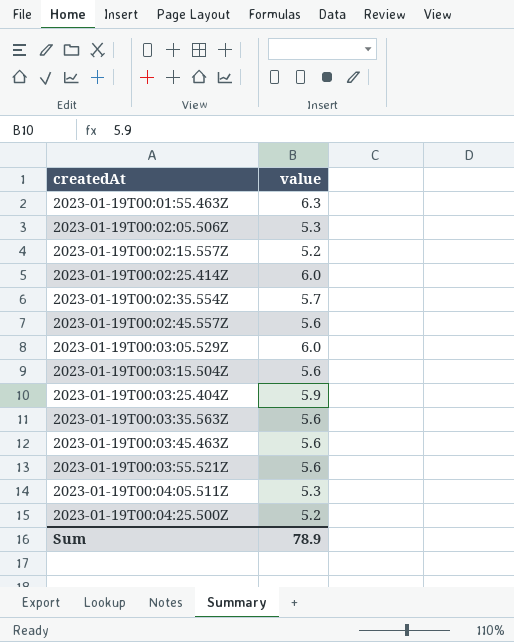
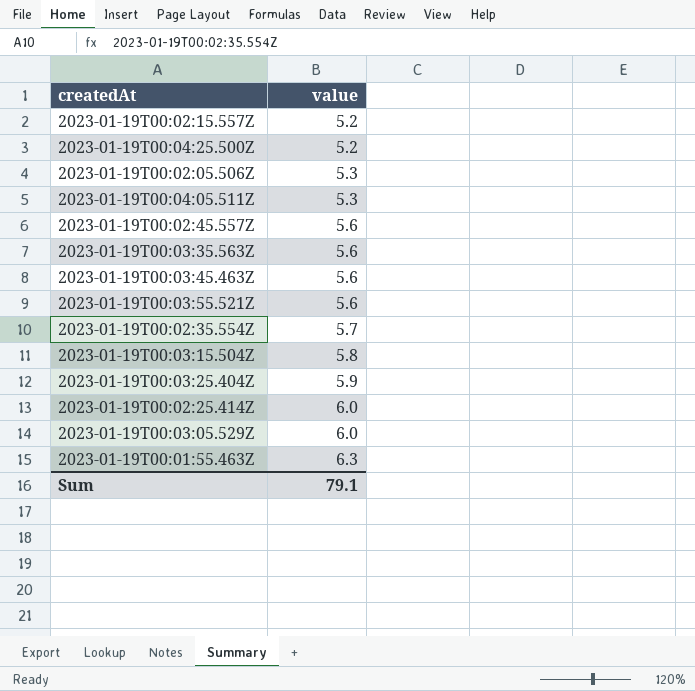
row order: createdAt ascending -> value ascending
2023-01-19T00:03:15.504Z | value: 5.6 -> 5.8
Sum | value: 78.9 -> 79.1

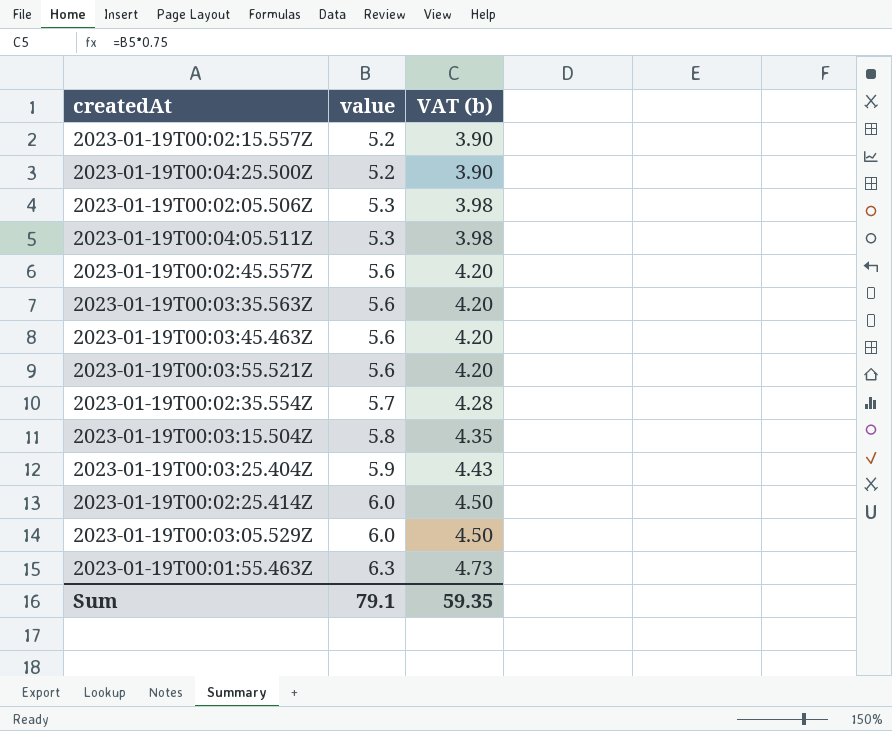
column VAT (b) | formula: none -> [value] * 0.75

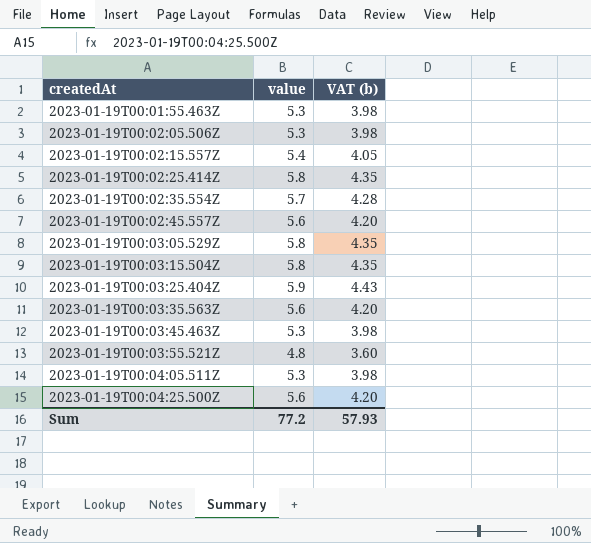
row order: value ascending -> createdAt ascending
2023-01-19T00:01:55.463Z | value: 6.3 -> 5.3
2023-01-19T00:01:55.463Z | VAT (b): 4.73 -> 3.98
2023-01-19T00:02:15.557Z | value: 5.2 -> 5.4
2023-01-19T00:02:15.557Z | VAT (b): 3.90 -> 4.05
2023-01-19T00:02:25.414Z | value: 6.0 -> 5.8
2023-01-19T00:02:25.414Z | VAT (b): 4.50 -> 4.35
2023-01-19T00:03:05.529Z | value: 6.0 -> 5.8
2023-01-19T00:03:05.529Z | VAT (b): 4.50 -> 4.35
2023-01-19T00:03:45.463Z | value: 5.6 -> 5.3
2023-01-19T00:03:45.463Z | VAT (b): 4.20 -> 3.98
2023-01-19T00:03:55.521Z | value: 5.6 -> 4.8
2023-01-19T00:03:55.521Z | VAT (b): 4.20 -> 3.60
2023-01-19T00:04:25.500Z | value: 5.2 -> 5.6
2023-01-19T00:04:25.500Z | VAT (b): 3.90 -> 4.20
Sum | value: 79.1 -> 77.2
Sum | VAT (b): 59.35 -> 57.93

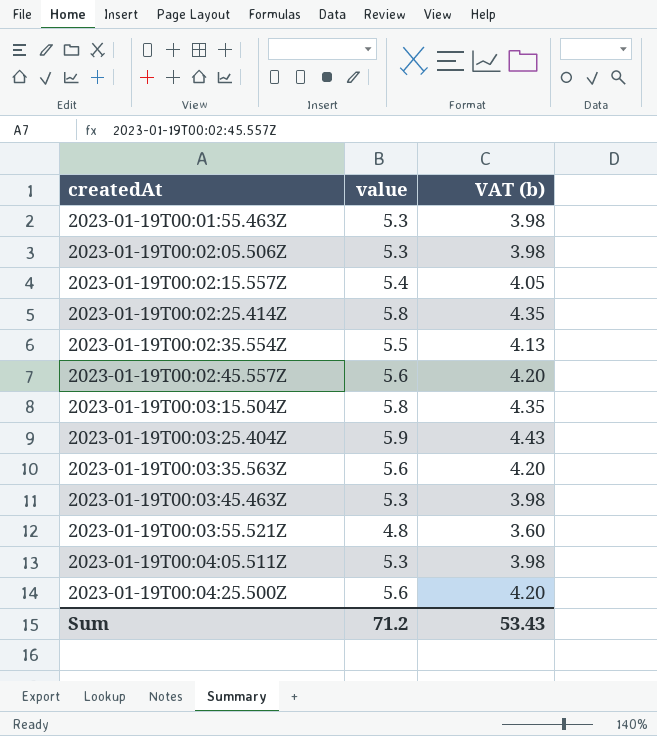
row 2023-01-19T00:03:05.529Z: 5.8 | 4.35 -> none
2023-01-19T00:02:35.554Z | value: 5.7 -> 5.5
2023-01-19T00:02:35.554Z | VAT (b): 4.28 -> 4.13
Sum | value: 77.2 -> 71.2
Sum | VAT (b): 57.93 -> 53.43

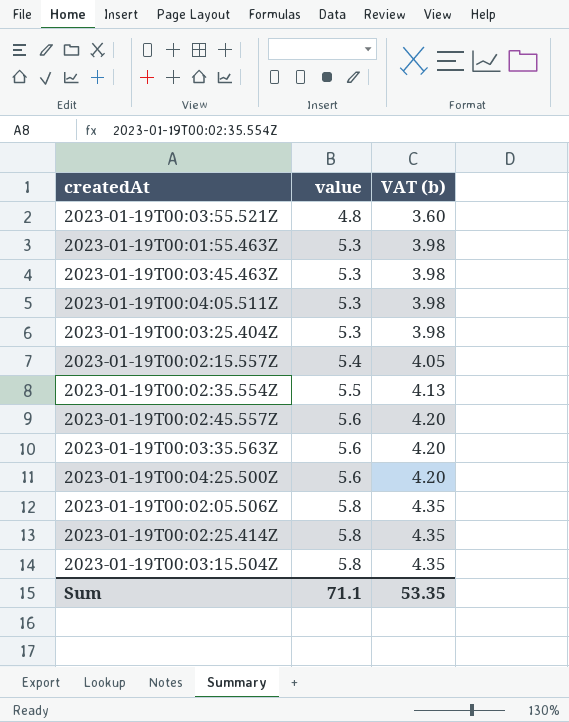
row order: createdAt ascending -> value ascending
2023-01-19T00:03:25.404Z | value: 5.9 -> 5.3
2023-01-19T00:03:25.404Z | VAT (b): 4.43 -> 3.98
2023-01-19T00:02:05.506Z | value: 5.3 -> 5.8
2023-01-19T00:02:05.506Z | VAT (b): 3.98 -> 4.35
Sum | value: 71.2 -> 71.1
Sum | VAT (b): 53.43 -> 53.35

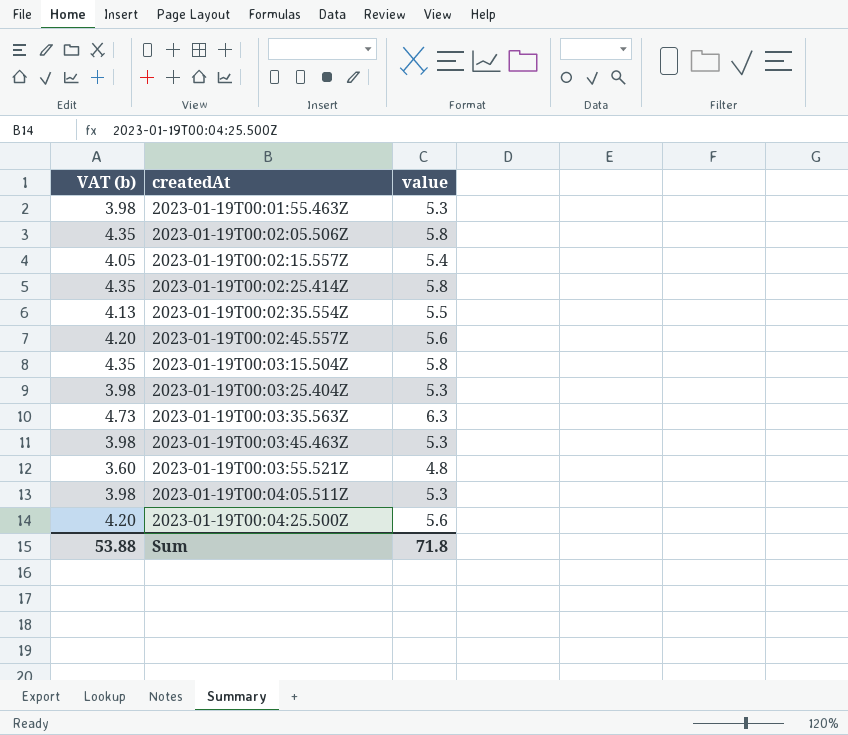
row order: value ascending -> createdAt ascending
column VAT (b) | position: 3 -> 1
2023-01-19T00:03:35.563Z | VAT (b): 4.20 -> 4.73
2023-01-19T00:03:35.563Z | value: 5.6 -> 6.3
Sum | VAT (b): 53.35 -> 53.88
Sum | value: 71.1 -> 71.8

